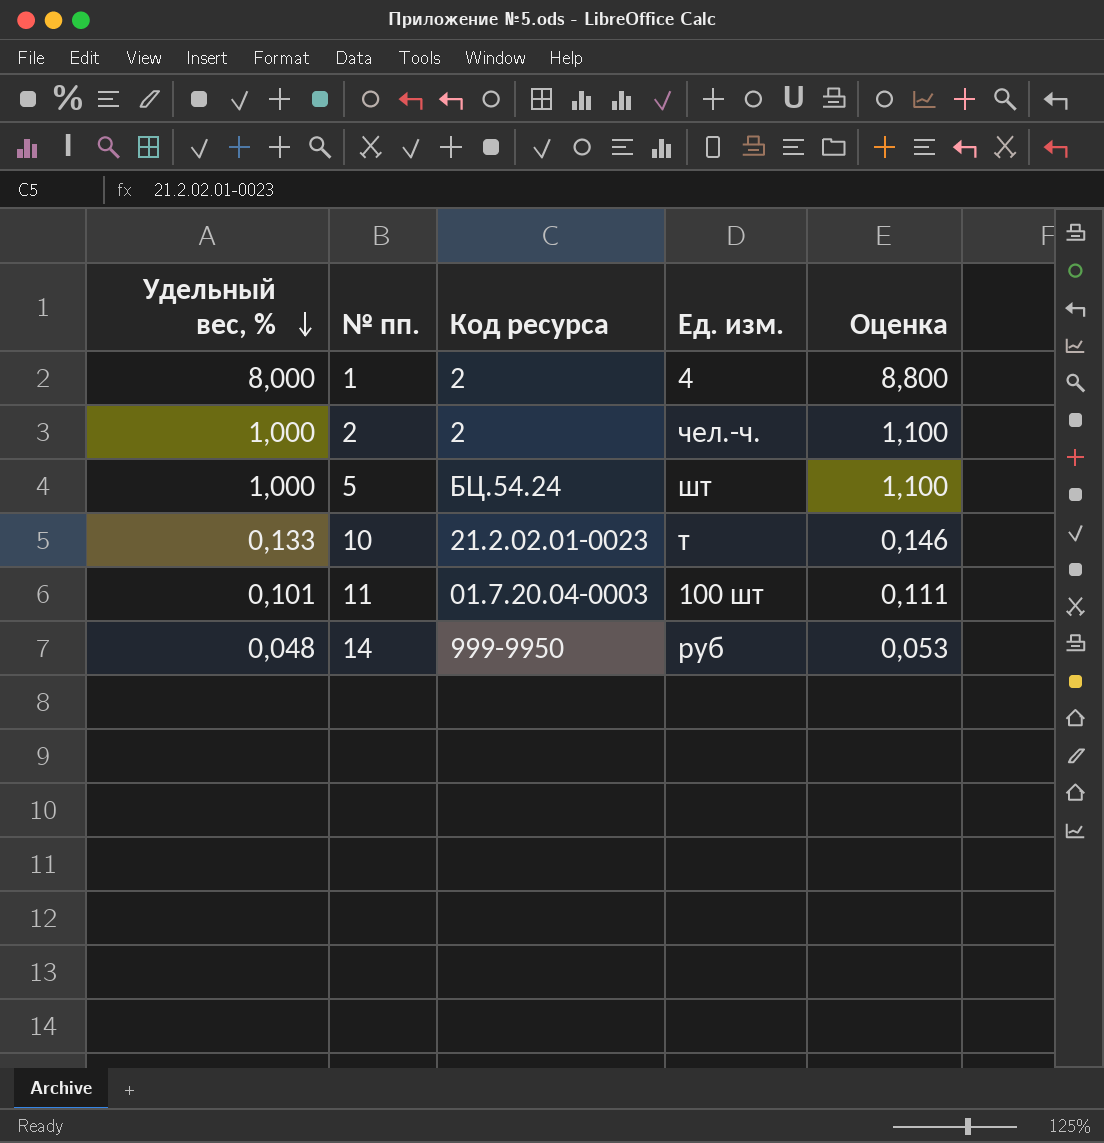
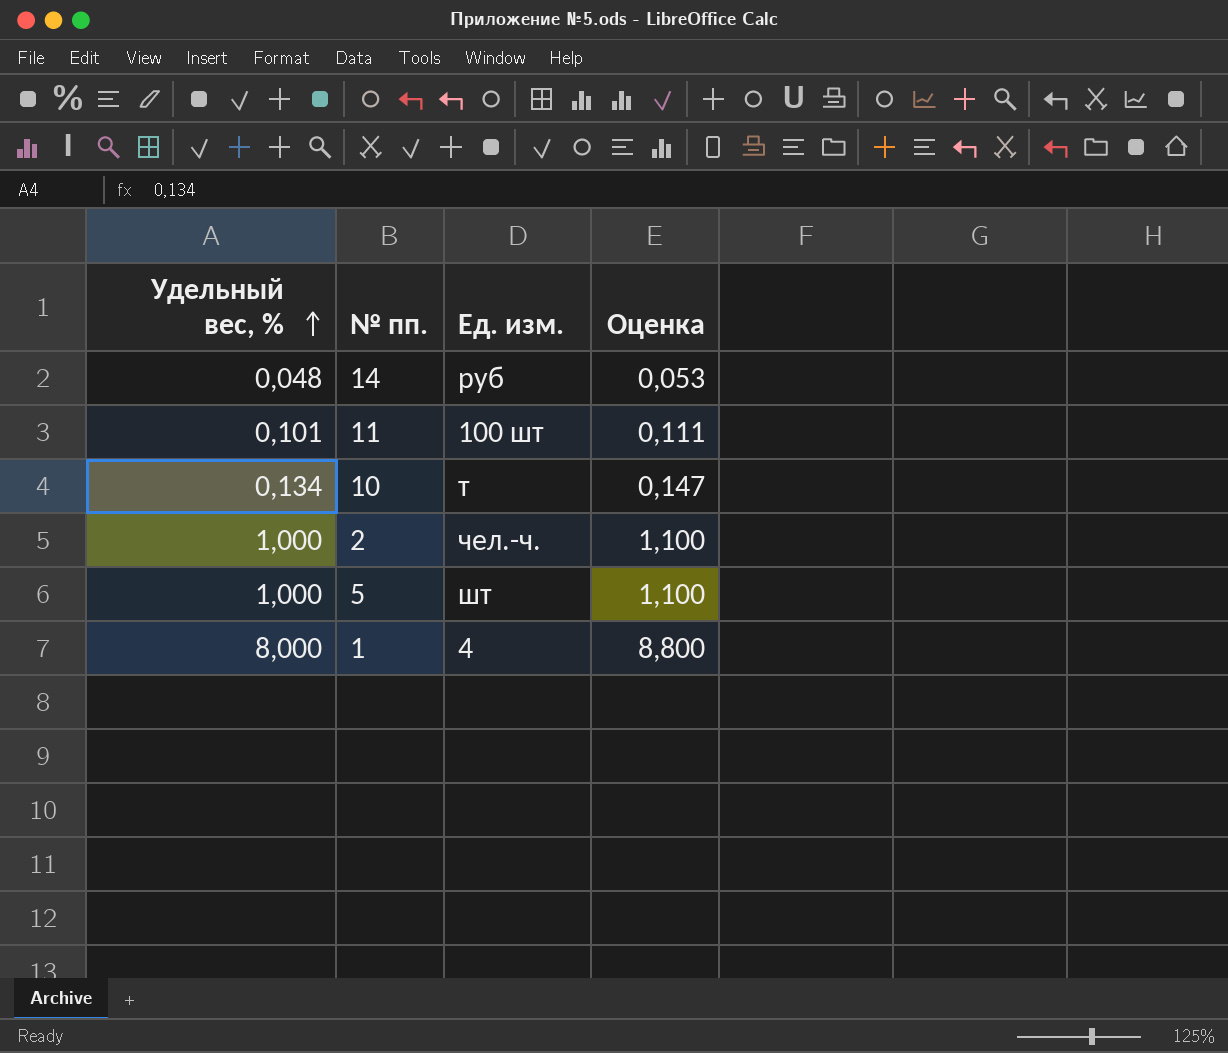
row order: Удельный вес, % descending -> Удельный вес, % ascending
column Код ресурса | position: 3 -> none
10 | Удельный вес, %: 0,133 -> 0,134
10 | Оценка: 0,146 -> 0,147

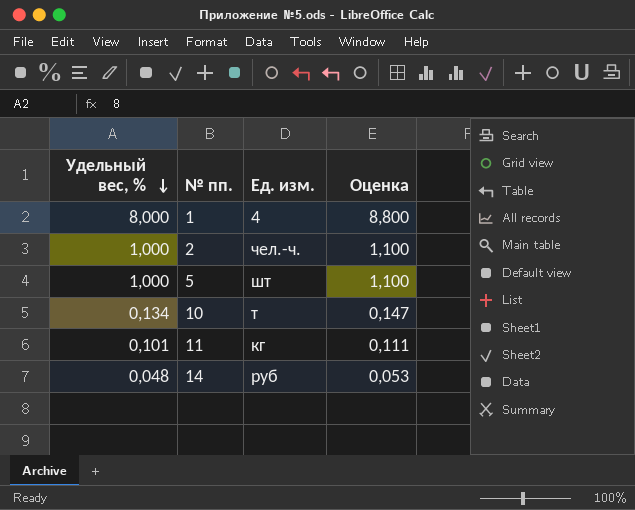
row order: Удельный вес, % ascending -> Удельный вес, % descending
11 | Ед. изм.: 100 шт -> кг

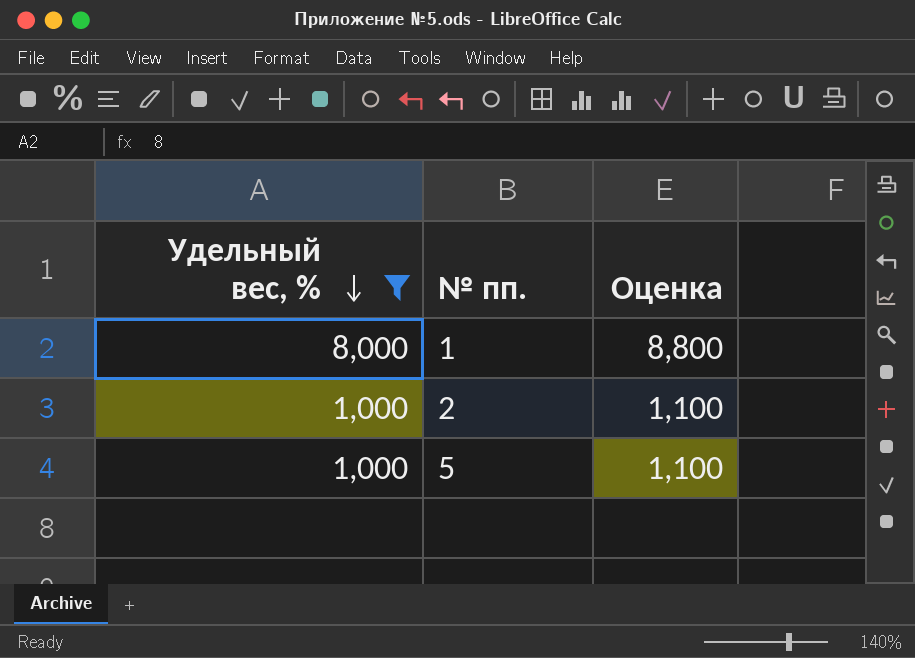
filter: none -> Удельный вес, % >= 1,000
column Ед. изм. | position: 3 -> none

